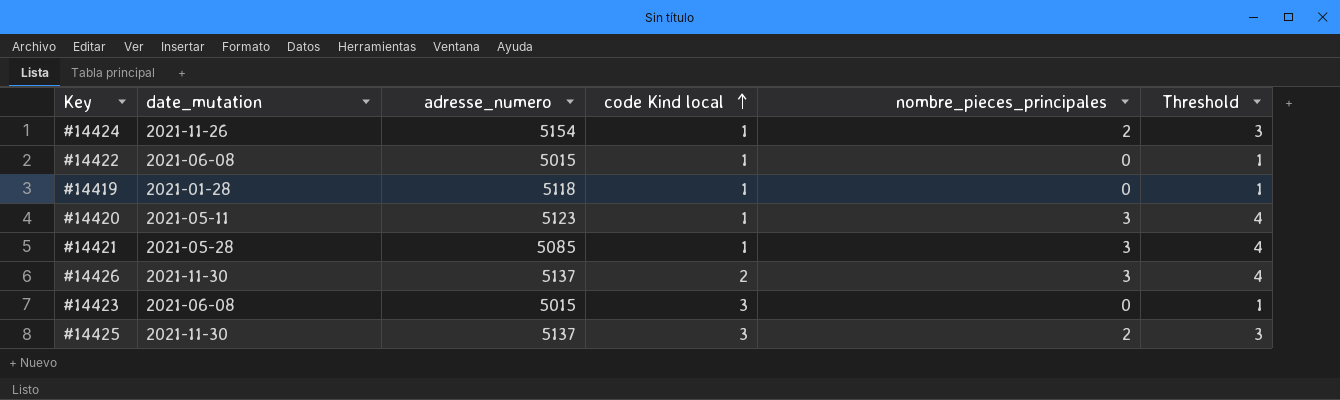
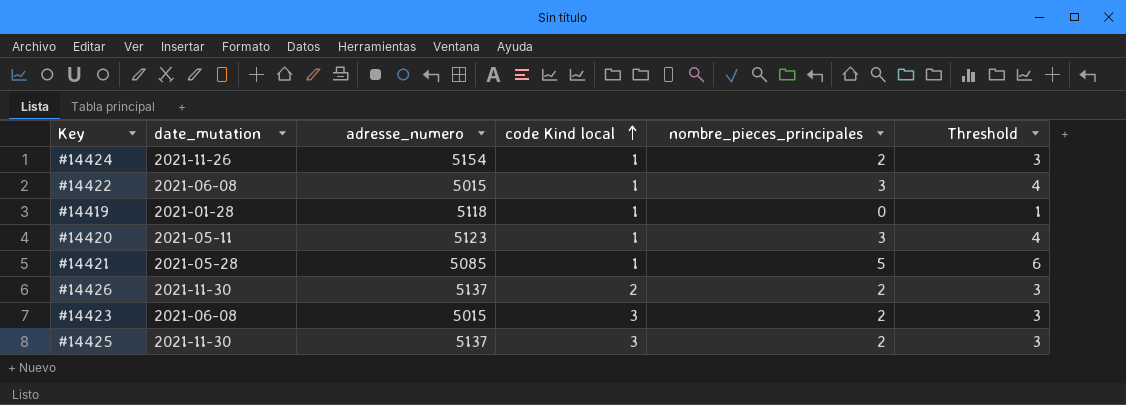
#14422 | nombre_pieces_principales: 0 -> 3
#14422 | Threshold: 1 -> 4
#14421 | nombre_pieces_principales: 3 -> 5
#14421 | Threshold: 4 -> 6
#14426 | nombre_pieces_principales: 3 -> 2
#14426 | Threshold: 4 -> 3
#14423 | nombre_pieces_principales: 0 -> 2
#14423 | Threshold: 1 -> 3

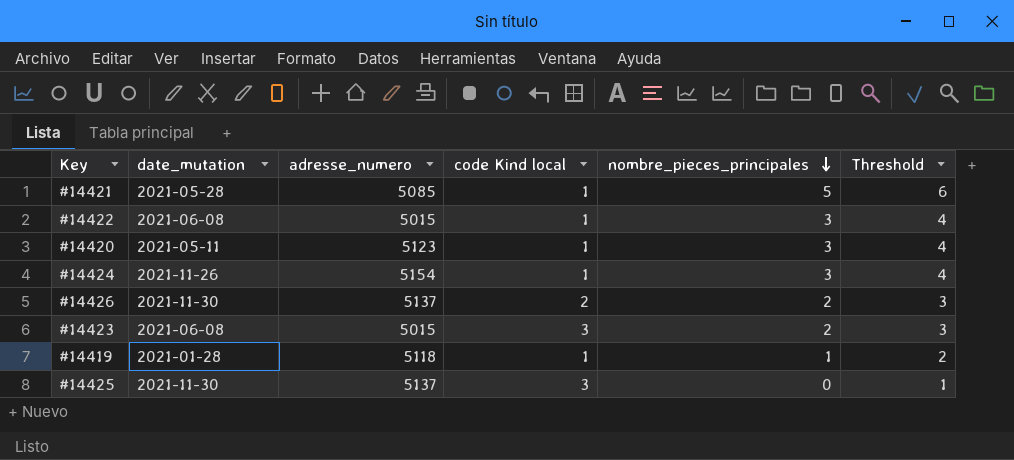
row order: code Kind local ascending -> nombre_pieces_principales descending
#14424 | nombre_pieces_principales: 2 -> 3
#14424 | Threshold: 3 -> 4
#14419 | nombre_pieces_principales: 0 -> 1
#14419 | Threshold: 1 -> 2
#14425 | nombre_pieces_principales: 2 -> 0
#14425 | Threshold: 3 -> 1

